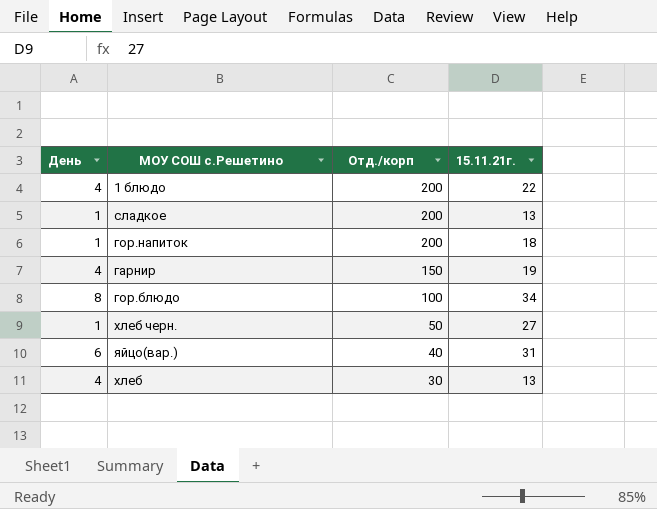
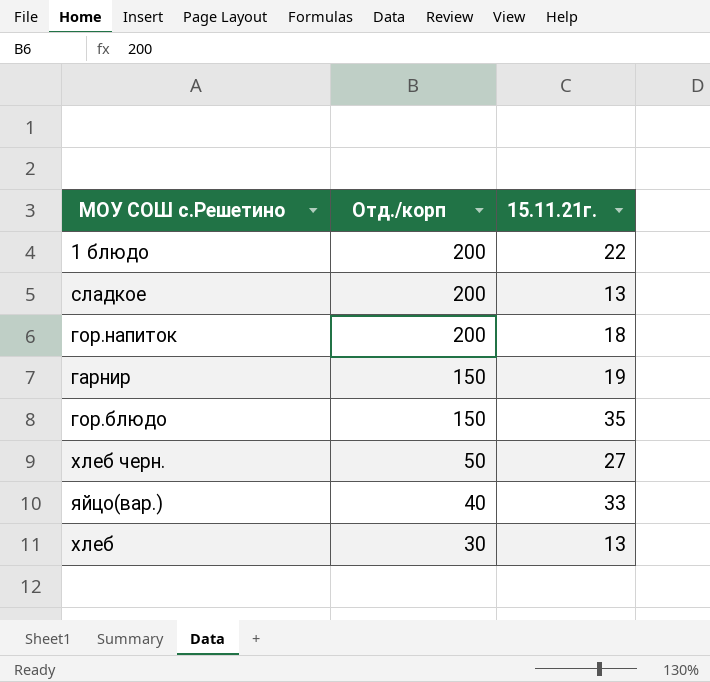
column День | position: 1 -> none
гор.блюдо | Отд./корп: 100 -> 150
гор.блюдо | 15.11.21г.: 34 -> 35
яйцо(вар.) | 15.11.21г.: 31 -> 33

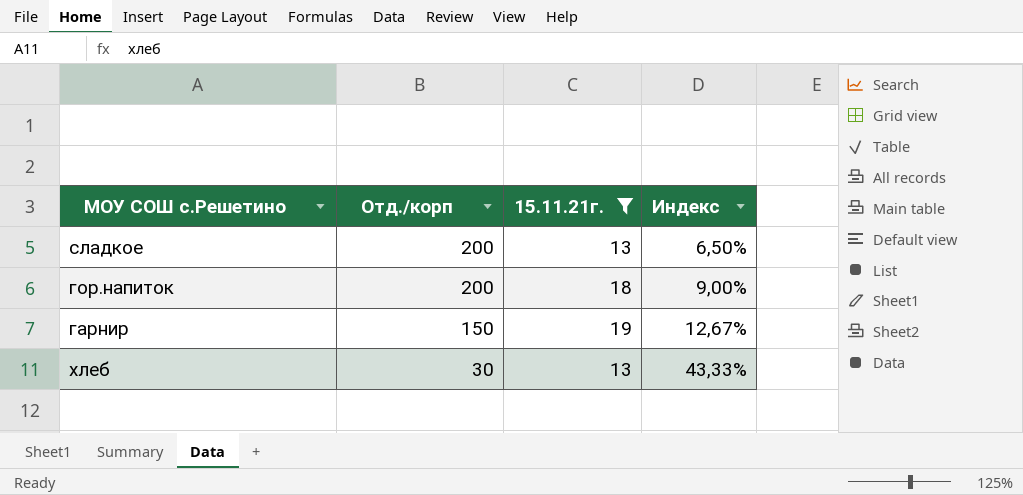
filter: none -> 15.11.21г. <= 19
column Индекс | formula: none -> [15.11.21г.] / [Отд./корп]

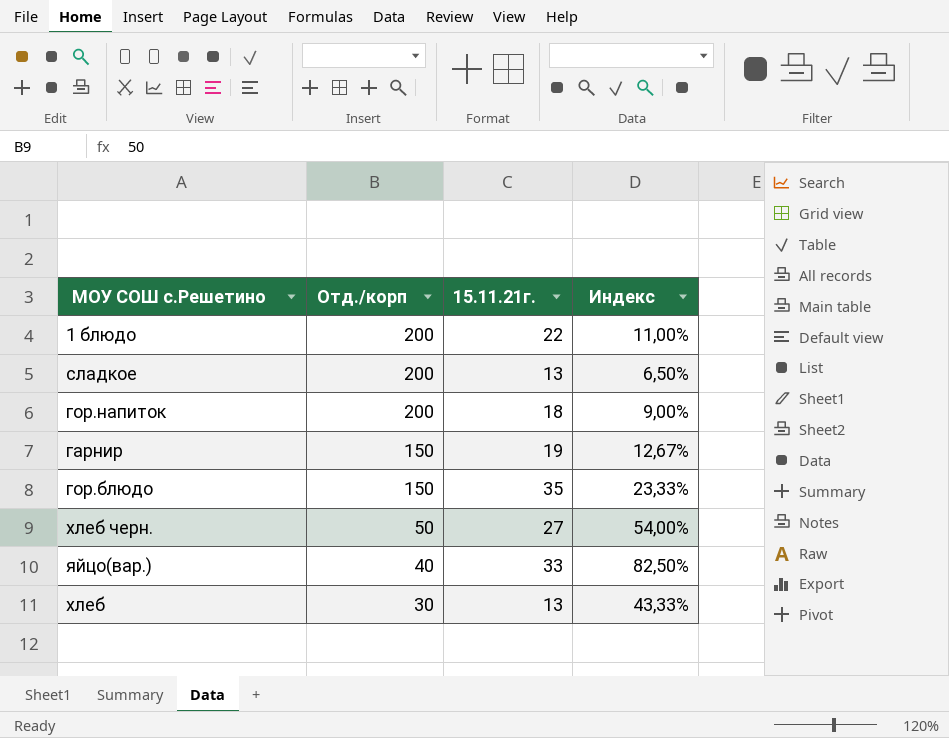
filter: 15.11.21г. <= 19 -> none

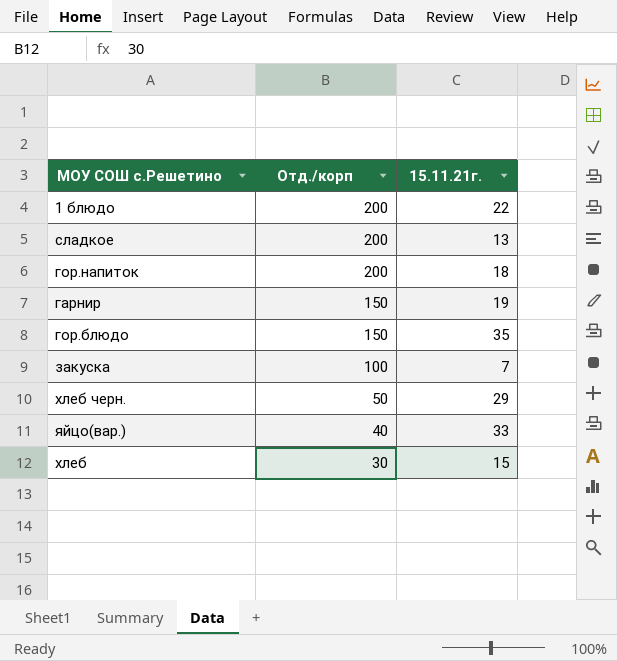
column Индекс | formula: [15.11.21г.] / [Отд./корп] -> none
row закуска: none -> 100 | 7
хлеб черн. | 15.11.21г.: 27 -> 29
хлеб | 15.11.21г.: 13 -> 15

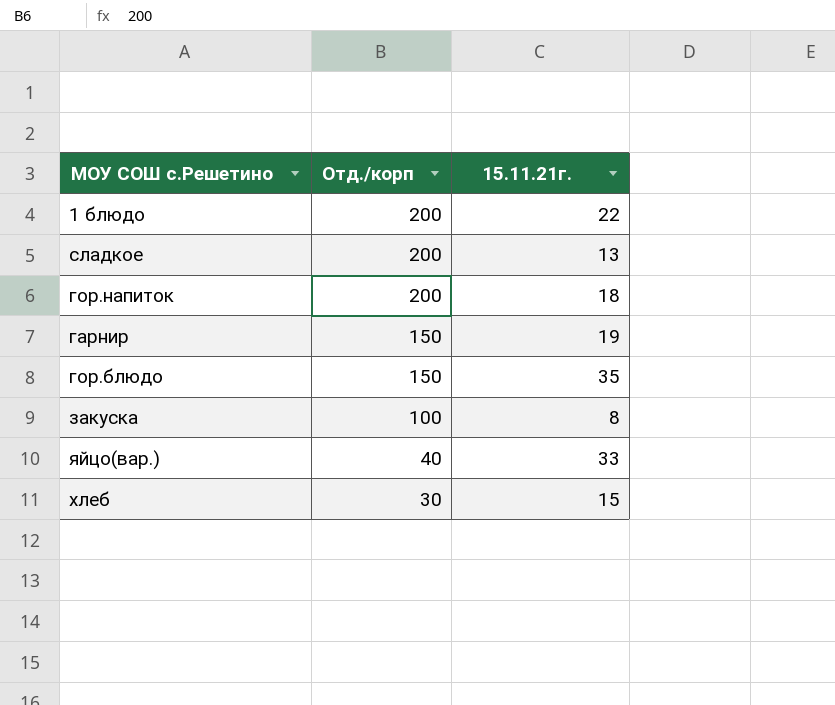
row хлеб черн.: 50 | 29 -> none
закуска | 15.11.21г.: 7 -> 8

